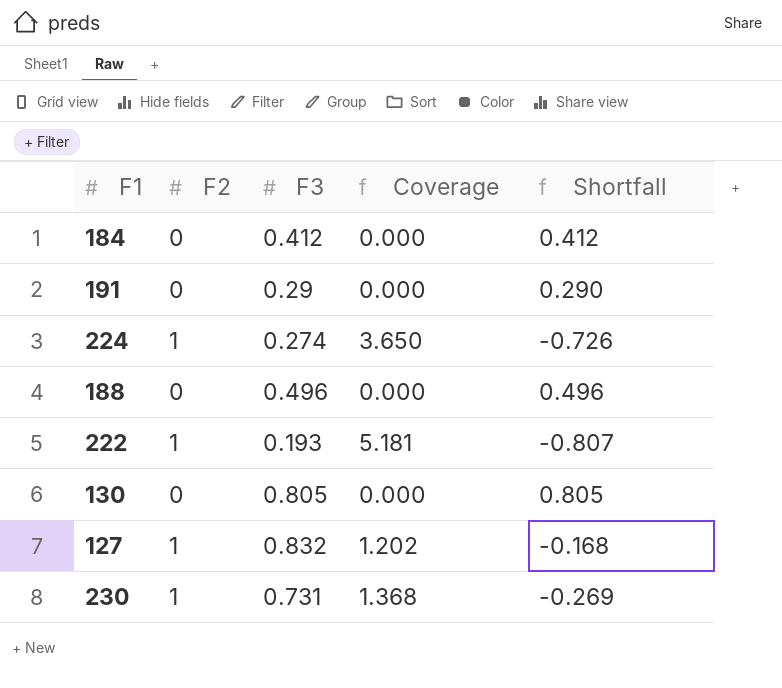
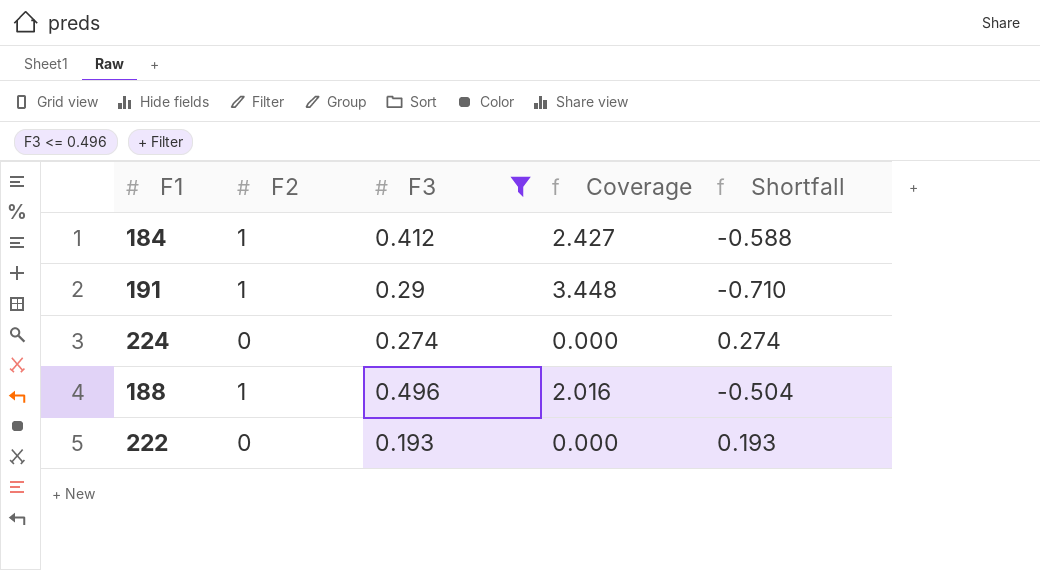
filter: none -> F3 <= 0.496
184 | F2: 0 -> 1
184 | Coverage: 0.000 -> 2.427
184 | Shortfall: 0.412 -> -0.588
191 | F2: 0 -> 1
191 | Coverage: 0.000 -> 3.448
191 | Shortfall: 0.290 -> -0.710
224 | F2: 1 -> 0
224 | Coverage: 3.650 -> 0.000
224 | Shortfall: -0.726 -> 0.274
188 | F2: 0 -> 1
188 | Coverage: 0.000 -> 2.016
188 | Shortfall: 0.496 -> -0.504
222 | F2: 1 -> 0
222 | Coverage: 5.181 -> 0.000
222 | Shortfall: -0.807 -> 0.193

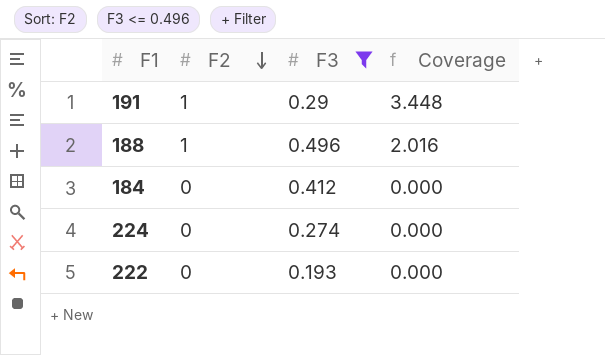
row order: none -> F2 descending
column Shortfall | formula: [F3] - [F2] -> none
184 | F2: 1 -> 0
184 | Coverage: 2.427 -> 0.000

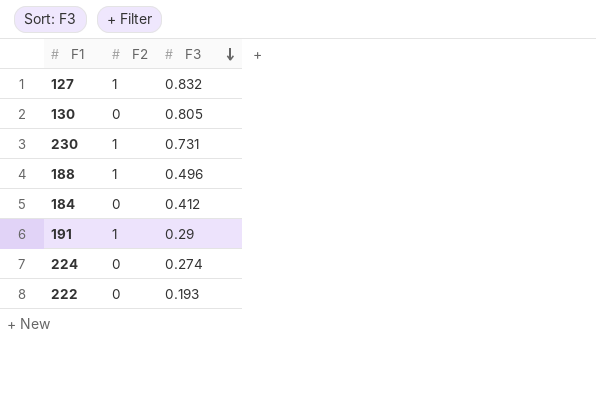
filter: F3 <= 0.496 -> none
row order: F2 descending -> F3 descending
column Coverage | formula: [F2] / [F3] -> none

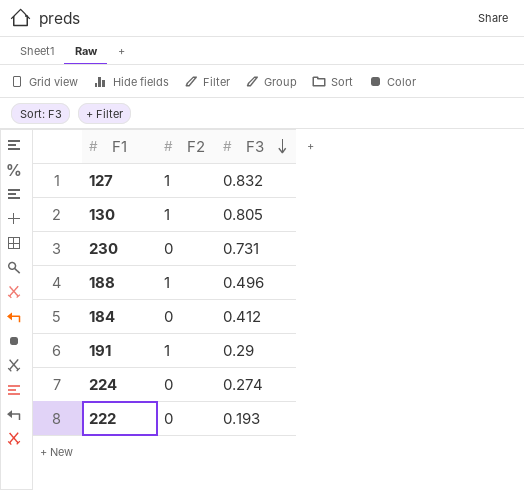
130 | F2: 0 -> 1
230 | F2: 1 -> 0

